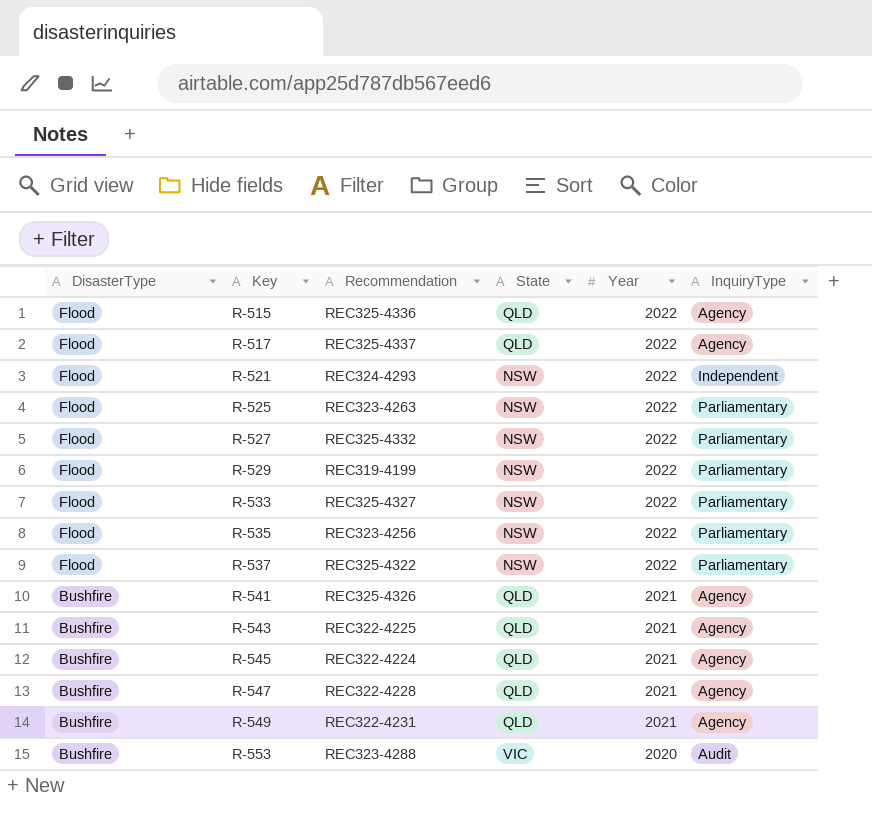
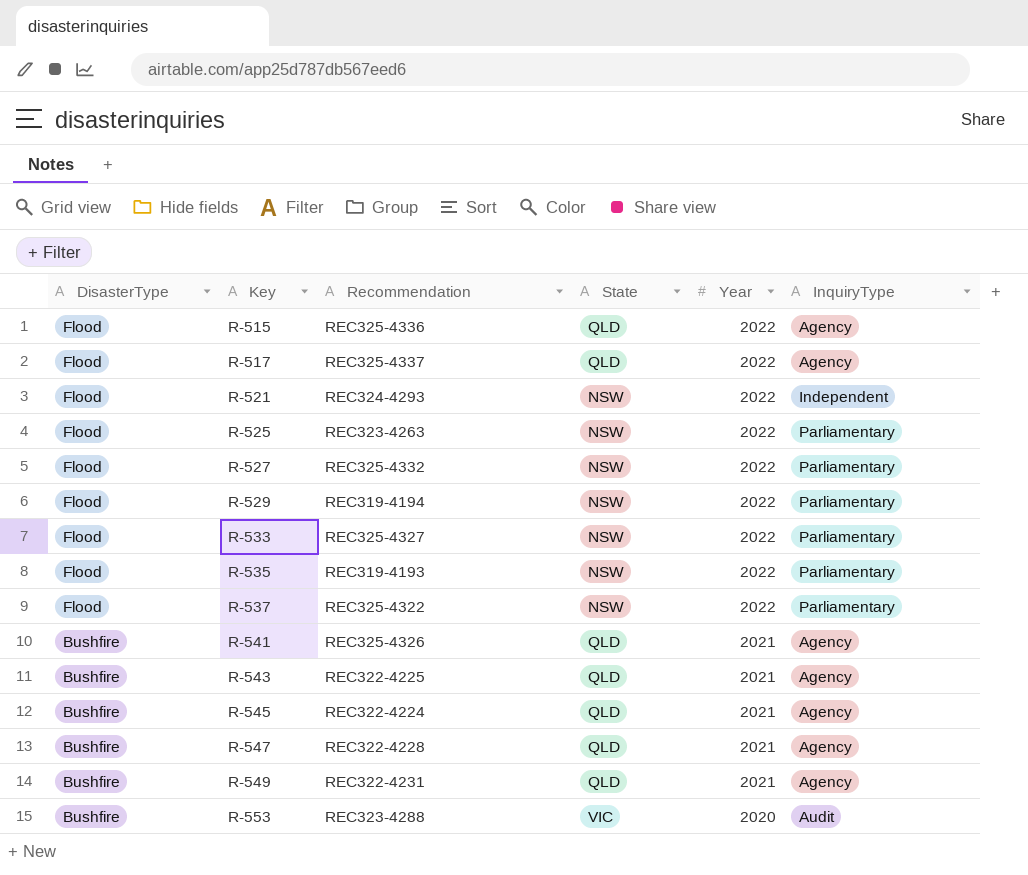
R-529 | Recommendation: REC319-4199 -> REC319-4194
R-535 | Recommendation: REC323-4256 -> REC319-4193

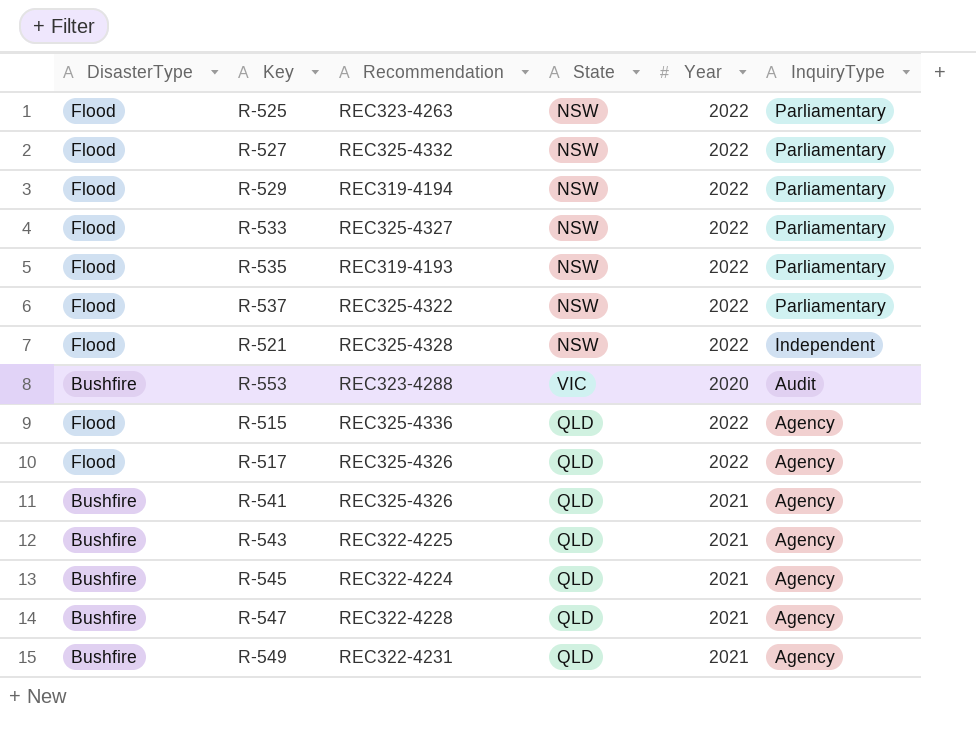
row order: DisasterType descending -> InquiryType descending
R-521 | Recommendation: REC324-4293 -> REC325-4328
R-517 | Recommendation: REC325-4337 -> REC325-4326

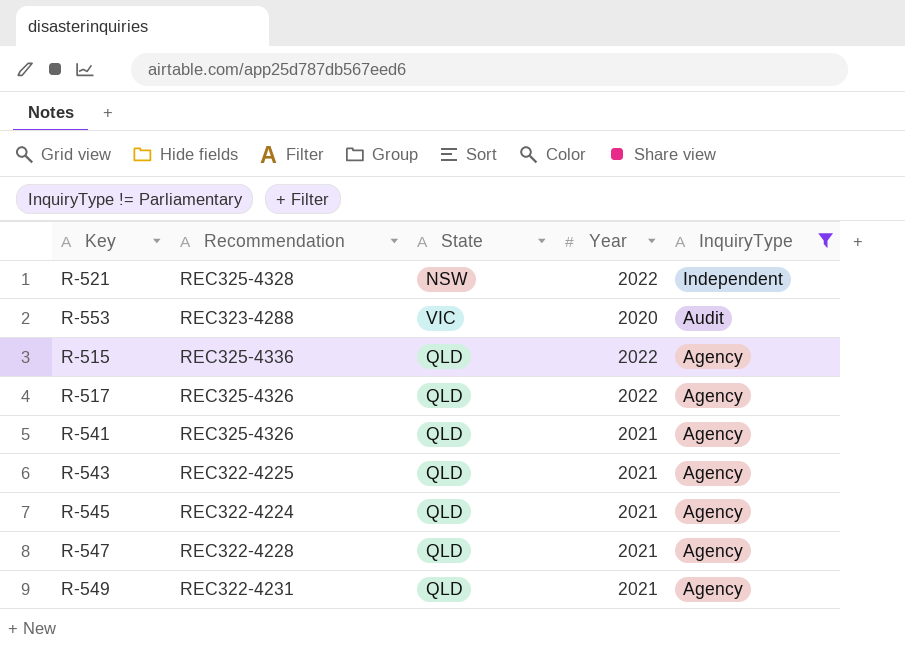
filter: none -> InquiryType != Parliamentary
column DisasterType | position: 1 -> none

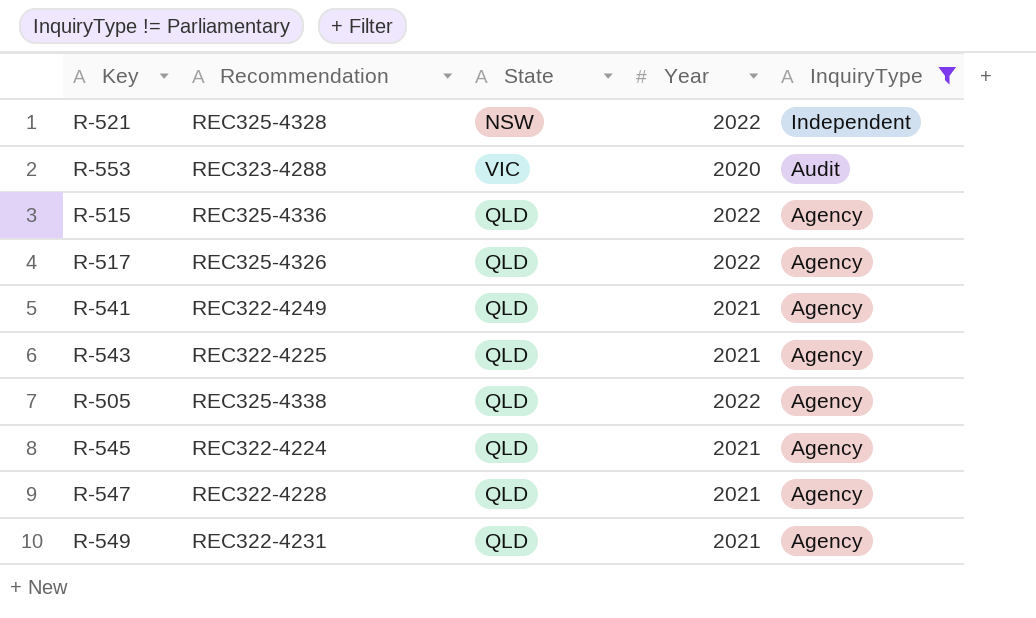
R-541 | Recommendation: REC325-4326 -> REC322-4249
row R-505: none -> REC325-4338 | QLD | 2022 | Agency

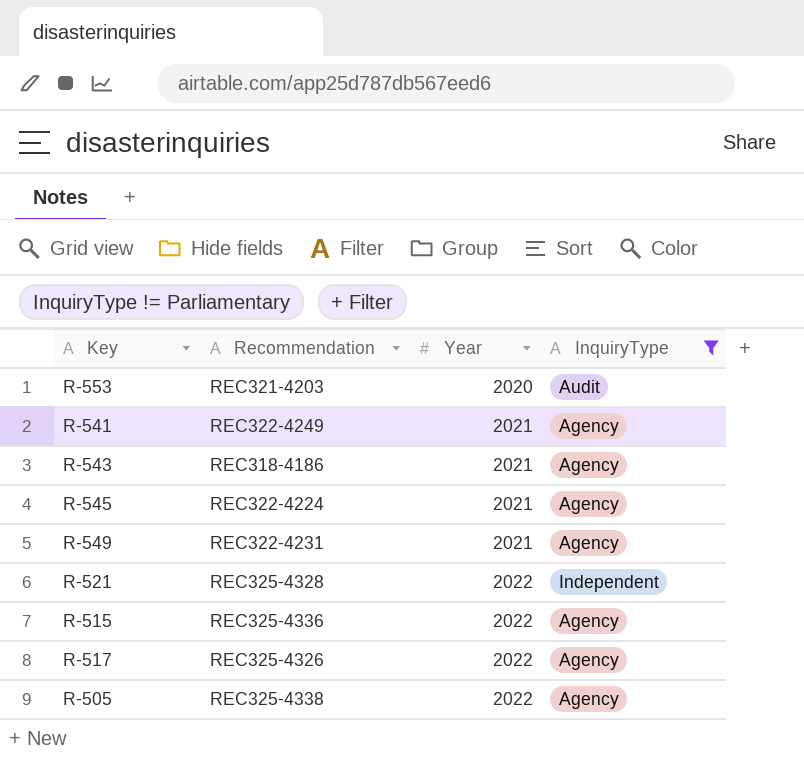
row order: InquiryType descending -> Year ascending
column State | position: 3 -> none
row R-547: REC322-4228 | QLD | 2021 | Agency -> none
R-553 | Recommendation: REC323-4288 -> REC321-4203
R-543 | Recommendation: REC322-4225 -> REC318-4186

